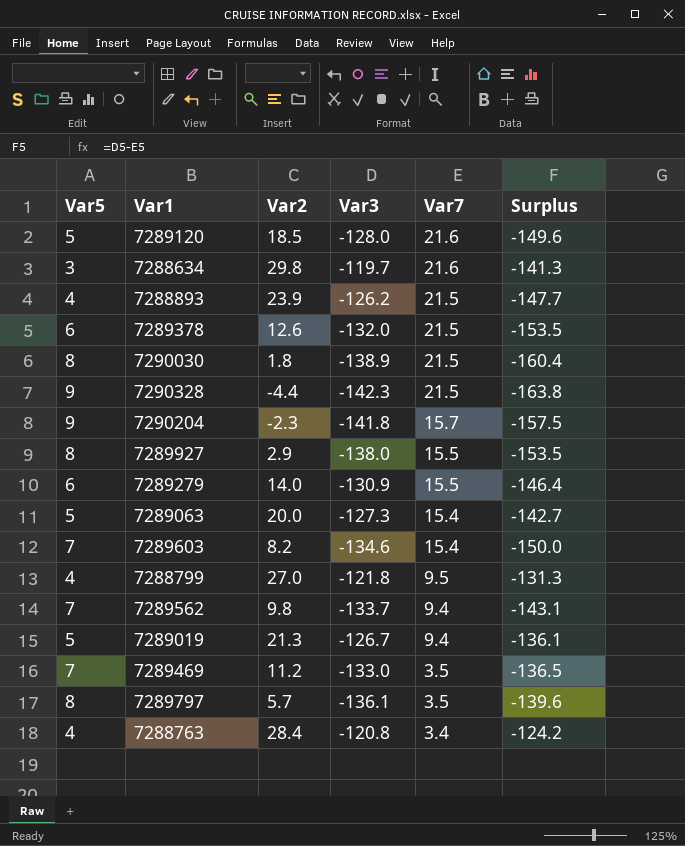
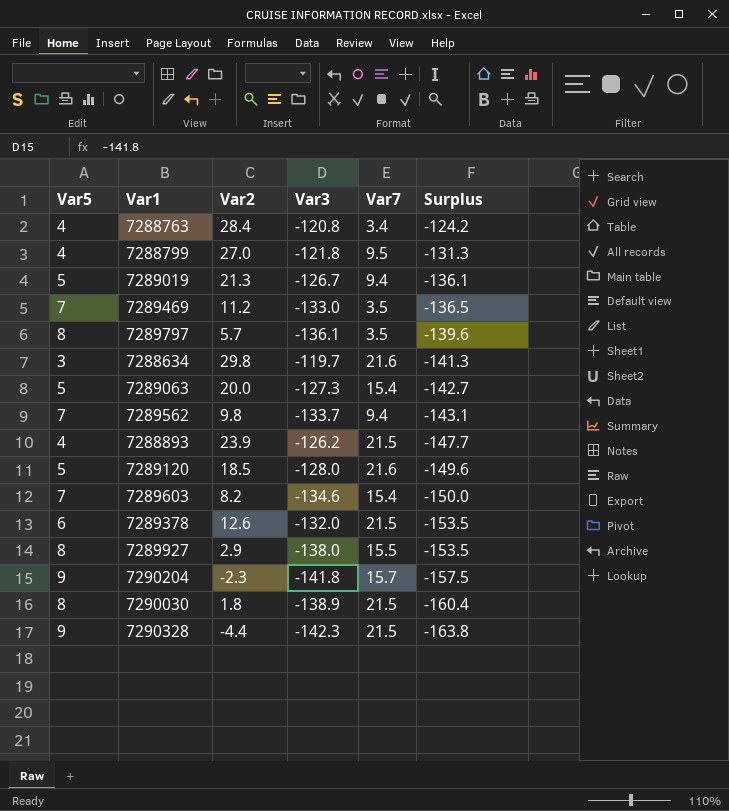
row order: Var7 descending -> Surplus descending
row 7289279: 6 | 14.0 | -130.9 | 15.5 | -146.4 -> none

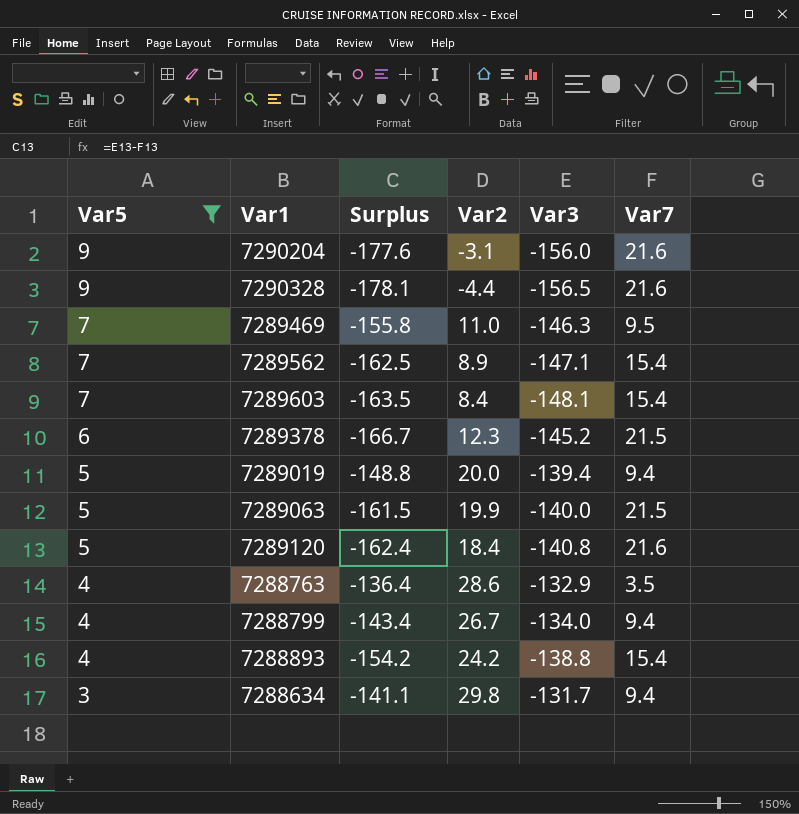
filter: none -> Var5 != 8
row order: Surplus descending -> Var5 descending
column Surplus | position: 6 -> 3
7290204 | Surplus: -157.5 -> -177.6
7290204 | Var2: -2.3 -> -3.1
7290204 | Var3: -141.8 -> -156.0
7290204 | Var7: 15.7 -> 21.6
7290328 | Surplus: -163.8 -> -178.1
7290328 | Var3: -142.3 -> -156.5
7290328 | Var7: 21.5 -> 21.6
7289469 | Surplus: -136.5 -> -155.8
7289469 | Var2: 11.2 -> 11.0
7289469 | Var3: -133.0 -> -146.3
7289469 | Var7: 3.5 -> 9.5
7289562 | Surplus: -143.1 -> -162.5
7289562 | Var2: 9.8 -> 8.9
7289562 | Var3: -133.7 -> -147.1
7289562 | Var7: 9.4 -> 15.4
7289603 | Surplus: -150.0 -> -163.5
7289603 | Var2: 8.2 -> 8.4
7289603 | Var3: -134.6 -> -148.1
7289378 | Surplus: -153.5 -> -166.7
7289378 | Var2: 12.6 -> 12.3
7289378 | Var3: -132.0 -> -145.2
7289019 | Surplus: -136.1 -> -148.8
7289019 | Var2: 21.3 -> 20.0
7289019 | Var3: -126.7 -> -139.4
7289063 | Surplus: -142.7 -> -161.5
7289063 | Var2: 20.0 -> 19.9
7289063 | Var3: -127.3 -> -140.0
7289063 | Var7: 15.4 -> 21.5
7289120 | Surplus: -149.6 -> -162.4
7289120 | Var2: 18.5 -> 18.4
7289120 | Var3: -128.0 -> -140.8
7288763 | Surplus: -124.2 -> -136.4
7288763 | Var2: 28.4 -> 28.6
7288763 | Var3: -120.8 -> -132.9
7288763 | Var7: 3.4 -> 3.5
7288799 | Surplus: -131.3 -> -143.4
7288799 | Var2: 27.0 -> 26.7
7288799 | Var3: -121.8 -> -134.0
7288799 | Var7: 9.5 -> 9.4
7288893 | Surplus: -147.7 -> -154.2
7288893 | Var2: 23.9 -> 24.2
7288893 | Var3: -126.2 -> -138.8
7288893 | Var7: 21.5 -> 15.4
7288634 | Surplus: -141.3 -> -141.1
7288634 | Var3: -119.7 -> -131.7
7288634 | Var7: 21.6 -> 9.4

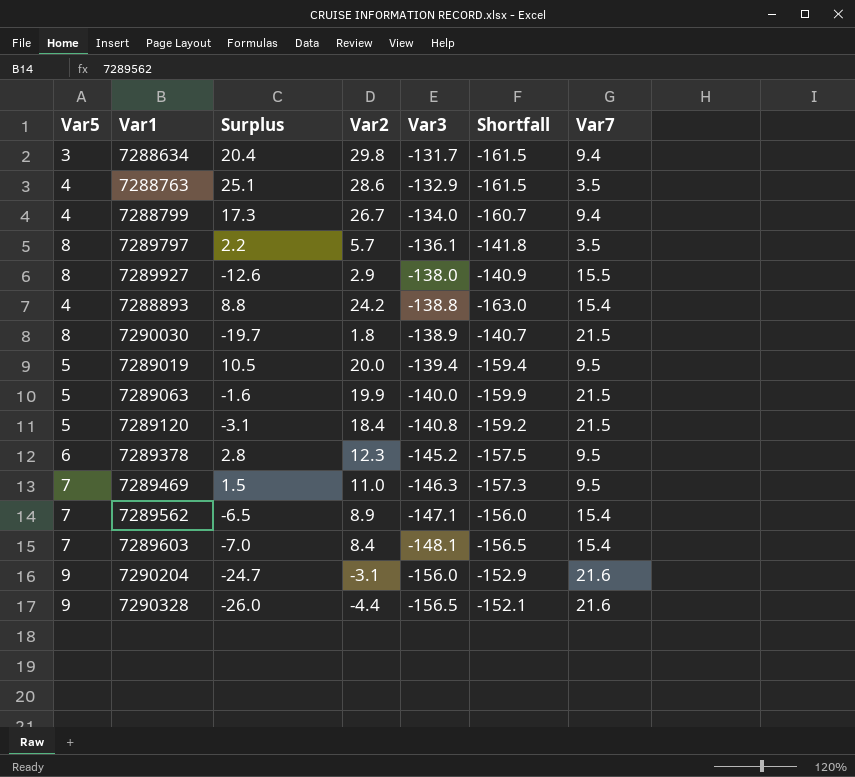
filter: Var5 != 8 -> none
row order: Var5 descending -> Var3 descending
column Surplus | formula: [Var3] - [Var7] -> [Var2] - [Var7]
column Shortfall | formula: none -> [Var3] - [Var2]
7289019 | Var7: 9.4 -> 9.5
7289120 | Var7: 21.6 -> 21.5
7289378 | Var7: 21.5 -> 9.5

